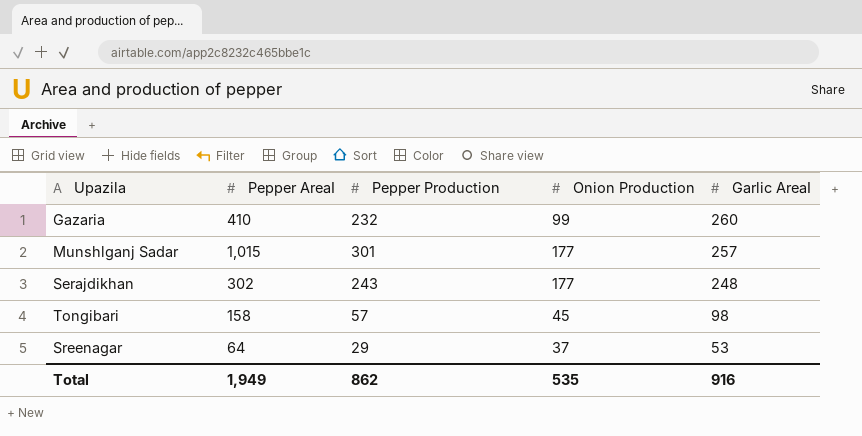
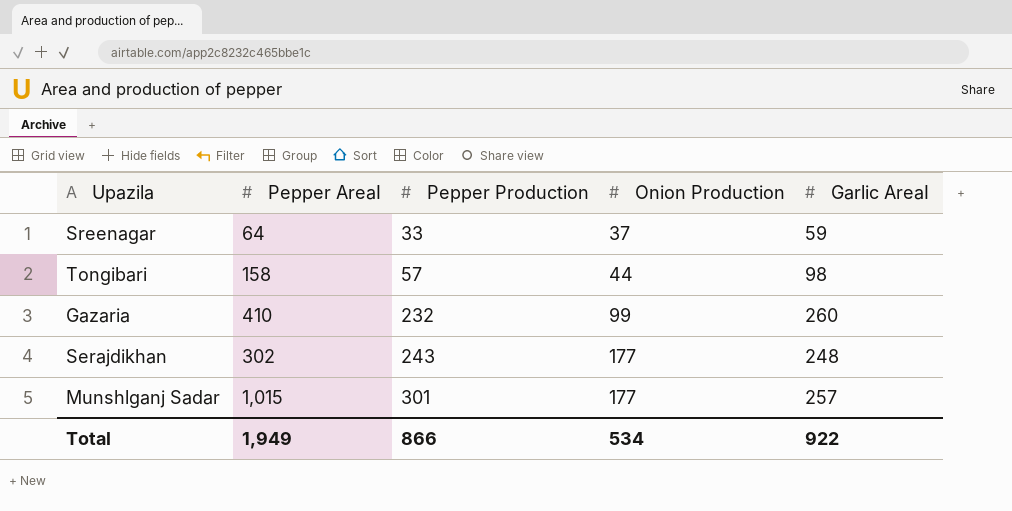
row order: Garlic AreaI descending -> Pepper Production ascending
Sreenagar | Pepper Production: 29 -> 33
Sreenagar | Garlic AreaI: 53 -> 59
Tongibari | Onion Production: 45 -> 44
Total | Pepper Production: 862 -> 866
Total | Onion Production: 535 -> 534
Total | Garlic AreaI: 916 -> 922

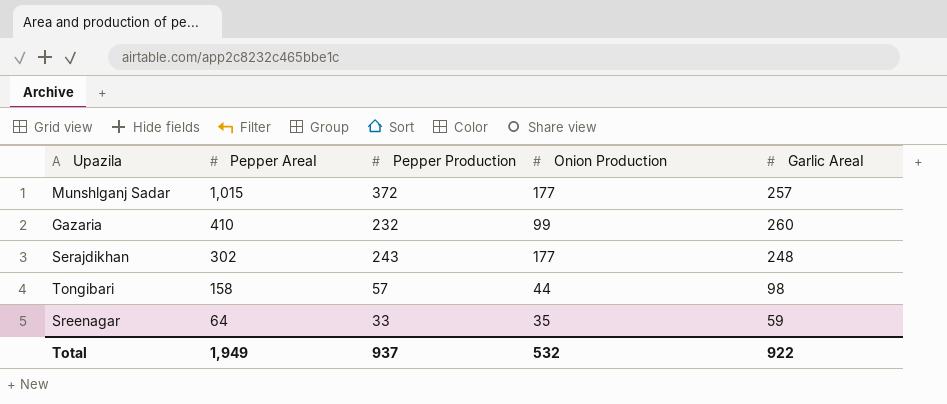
row order: Pepper Production ascending -> Pepper AreaI descending
Munshlganj Sadar | Pepper Production: 301 -> 372
Sreenagar | Onion Production: 37 -> 35
Total | Pepper Production: 866 -> 937
Total | Onion Production: 534 -> 532

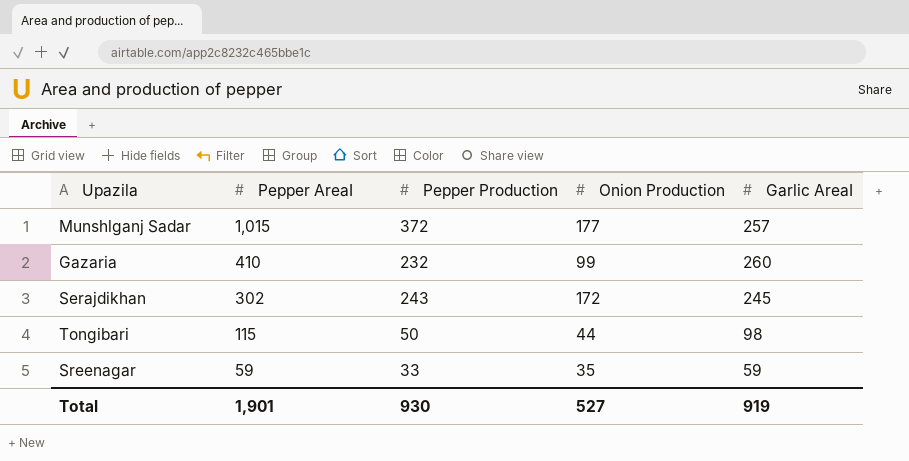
Serajdikhan | Onion Production: 177 -> 172
Serajdikhan | Garlic AreaI: 248 -> 245
Tongibari | Pepper AreaI: 158 -> 115
Tongibari | Pepper Production: 57 -> 50
Sreenagar | Pepper AreaI: 64 -> 59
Total | Pepper AreaI: 1,949 -> 1,901
Total | Pepper Production: 937 -> 930
Total | Onion Production: 532 -> 527
Total | Garlic AreaI: 922 -> 919

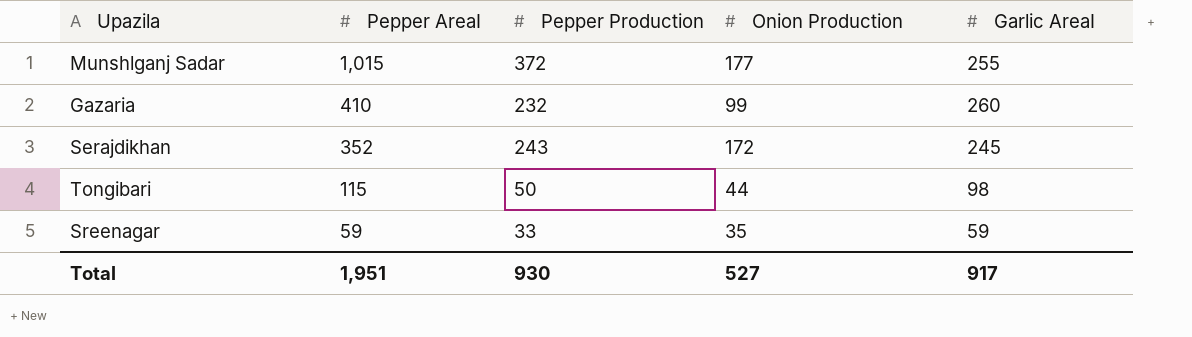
Munshlganj Sadar | Garlic AreaI: 257 -> 255
Serajdikhan | Pepper AreaI: 302 -> 352
Total | Pepper AreaI: 1,901 -> 1,951
Total | Garlic AreaI: 919 -> 917

